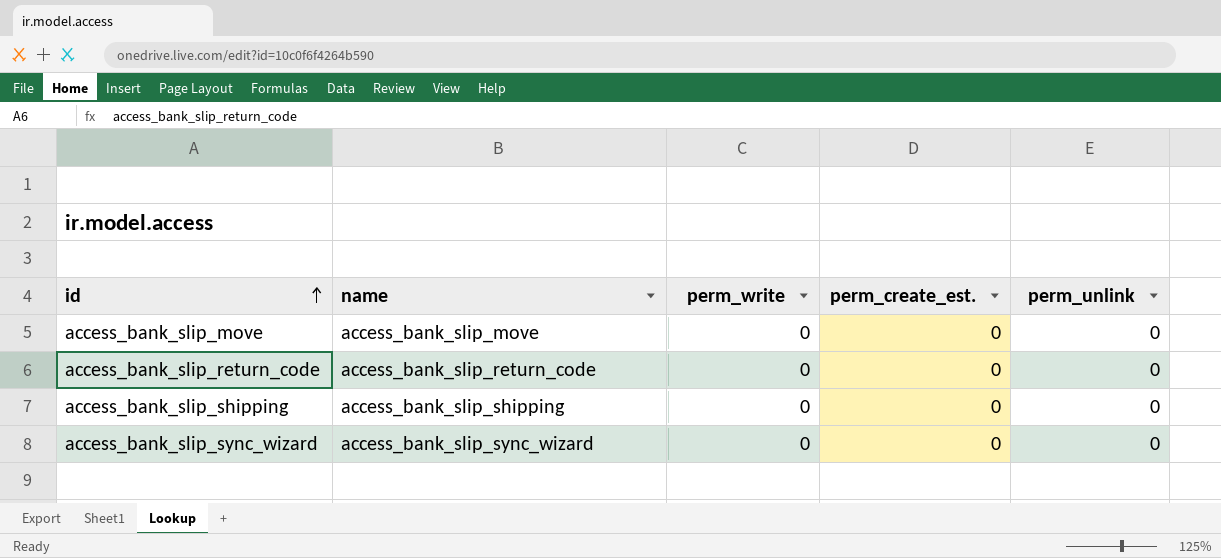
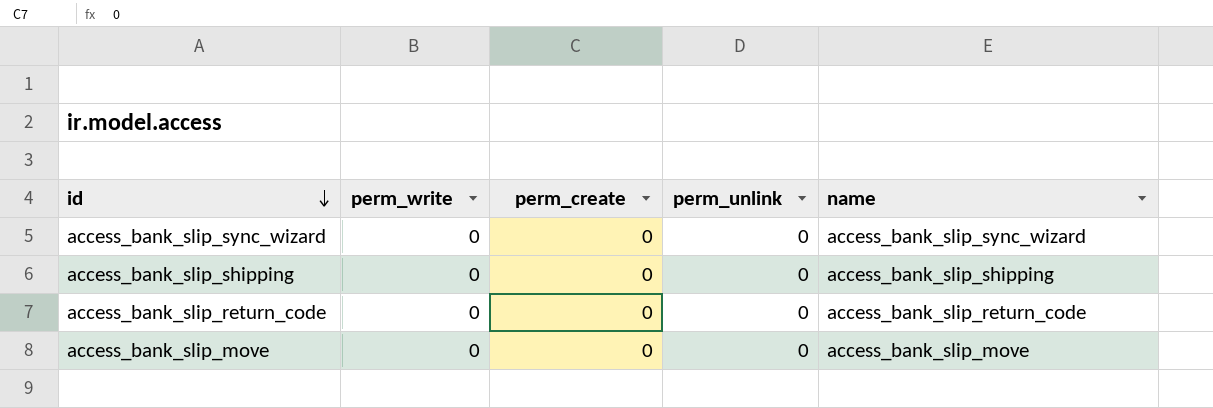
row order: id ascending -> id descending
column name: perm_create_est. -> perm_create
column name | position: 2 -> 5

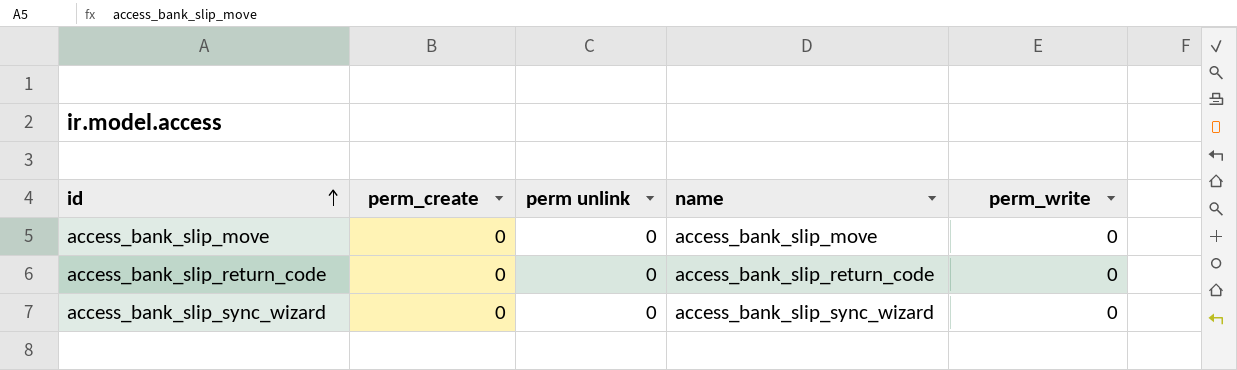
row order: id descending -> id ascending
column name: perm_unlink -> perm unlink
column perm_write | position: 2 -> 5
row access_bank_slip_shipping: 0 | 0 | 0 | access_bank_slip_shipping -> none

